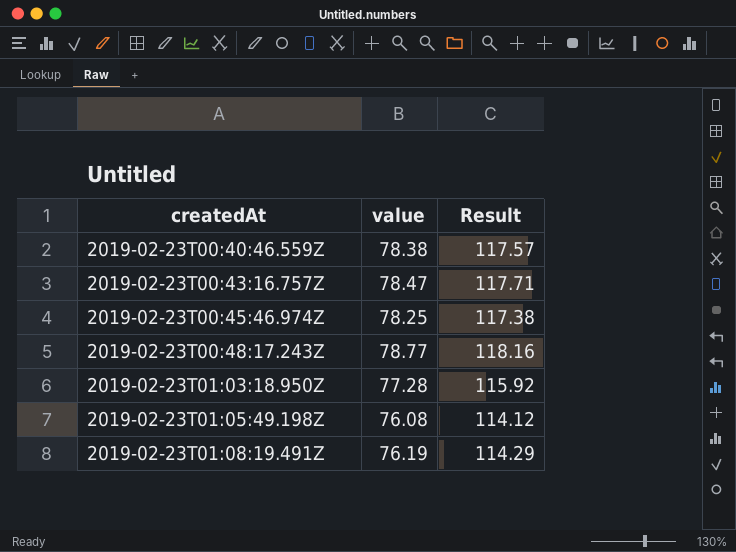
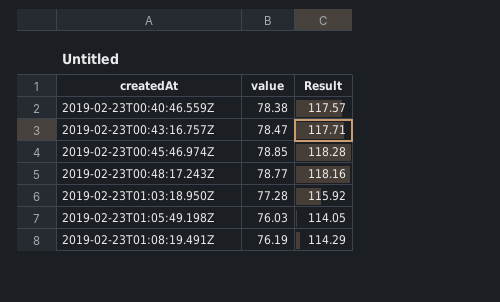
2019-02-23T00:45:46.974Z | value: 78.25 -> 78.85
2019-02-23T00:45:46.974Z | Result: 117.38 -> 118.28
2019-02-23T01:05:49.198Z | value: 76.08 -> 76.03
2019-02-23T01:05:49.198Z | Result: 114.12 -> 114.05

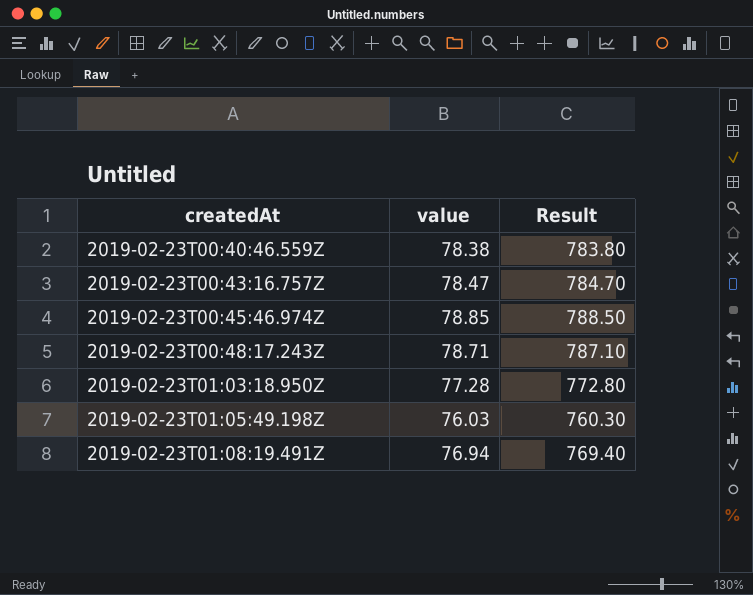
column Result | formula: [value] * 1.5 -> [value] * 10
2019-02-23T00:48:17.243Z | value: 78.77 -> 78.71
2019-02-23T01:08:19.491Z | value: 76.19 -> 76.94

